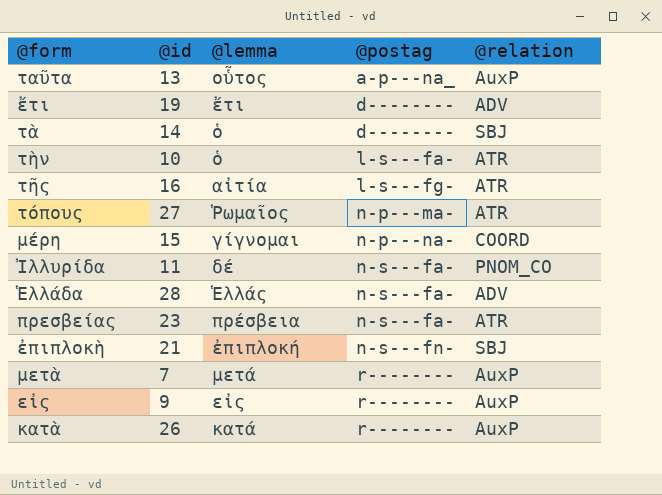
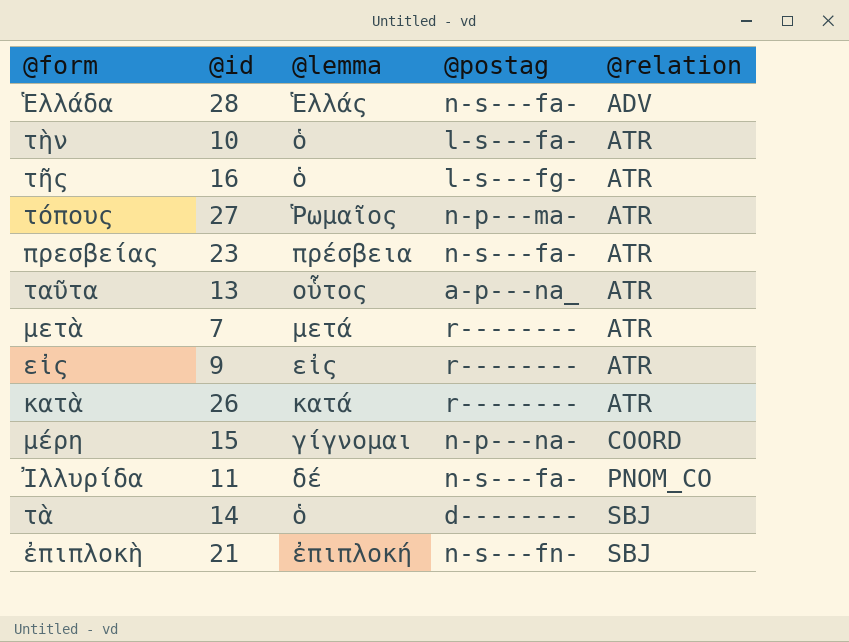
row order: @postag ascending -> @relation ascending
row ἔτι: 19 | ἔτι | d-------- | ADV -> none
τῆς | @lemma: αἰτία -> ὁ
ταῦτα | @relation: AuxP -> ATR
μετὰ | @relation: AuxP -> ATR
εἰς | @relation: AuxP -> ATR
κατὰ | @relation: AuxP -> ATR

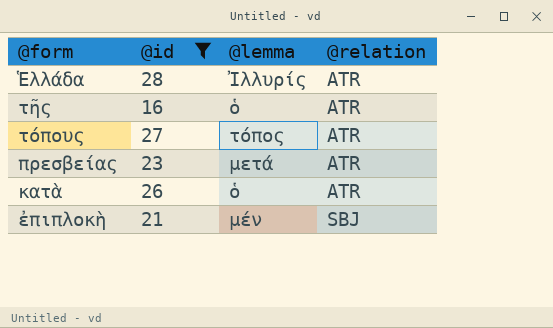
filter: none -> @id >= 16
column @postag | position: 4 -> none
Ἑλλάδα | @lemma: Ἑλλάς -> Ἰλλυρίς
Ἑλλάδα | @relation: ADV -> ATR
τόπους | @lemma: Ῥωμαῖος -> τόπος
πρεσβείας | @lemma: πρέσβεια -> μετά
κατὰ | @lemma: κατά -> ὁ
ἐπιπλοκὴ | @lemma: ἐπιπλοκή -> μέν

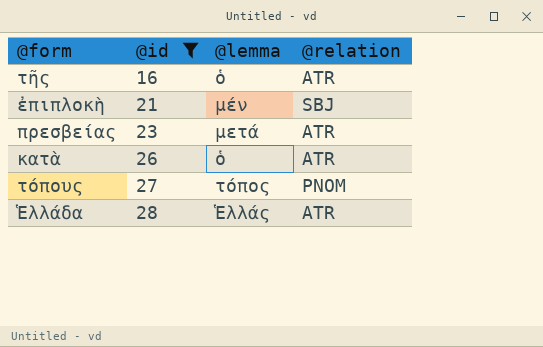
row order: @relation ascending -> @id ascending
τόπους | @relation: ATR -> PNOM
Ἑλλάδα | @lemma: Ἰλλυρίς -> Ἑλλάς

